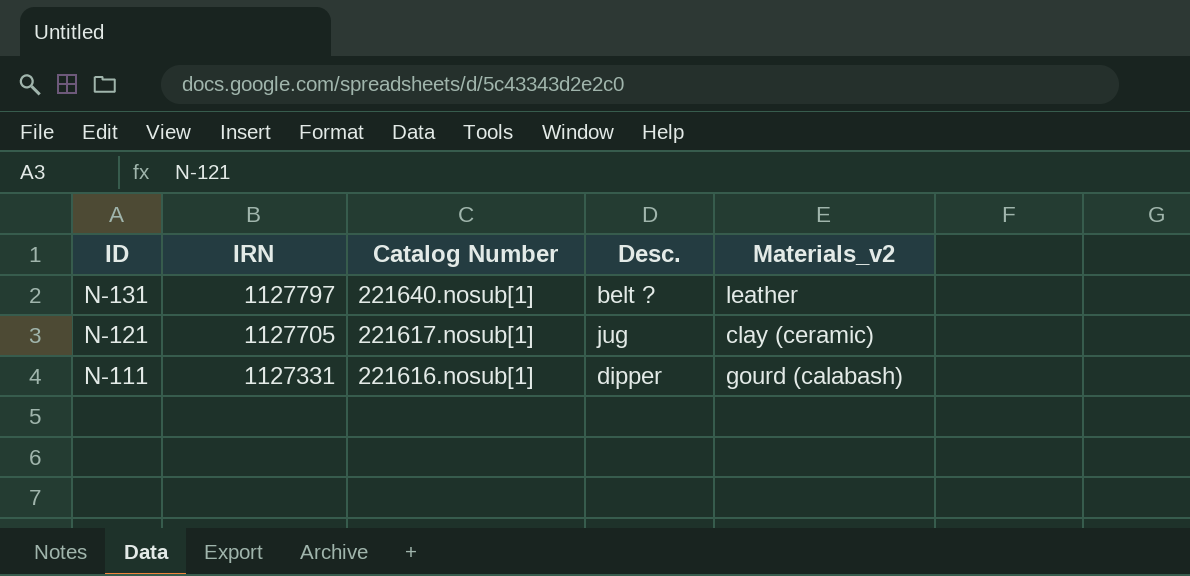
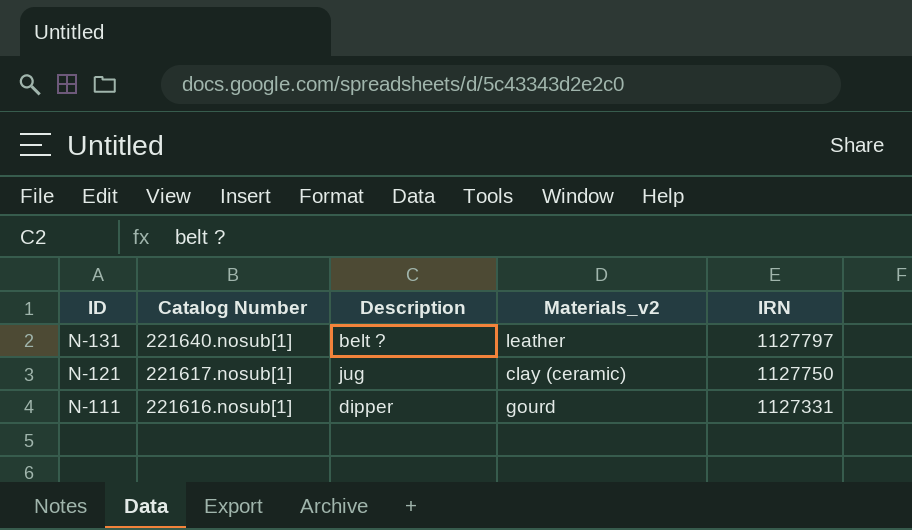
column name: Desc. -> Description
column IRN | position: 2 -> 5
N-121 | IRN: 1127705 -> 1127750
N-111 | Materials_v2: gourd (calabash) -> gourd

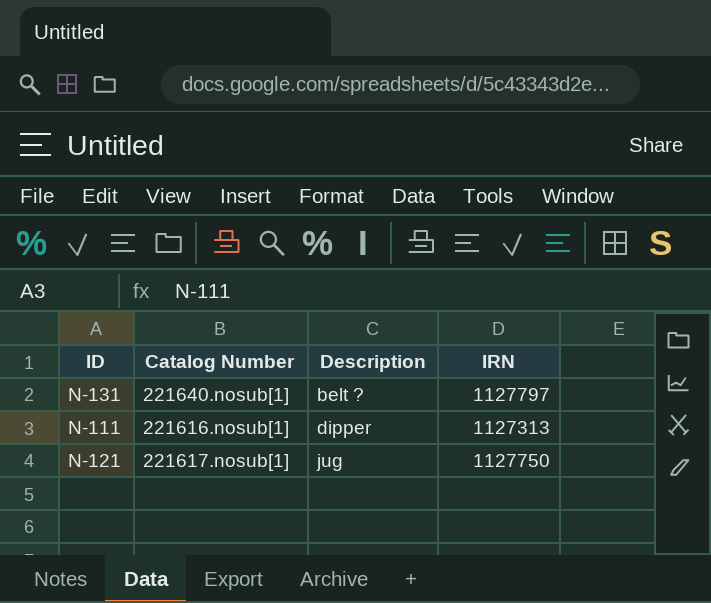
row order: ID descending -> Description ascending
column Materials_v2 | position: 4 -> none
N-111 | IRN: 1127331 -> 1127313

